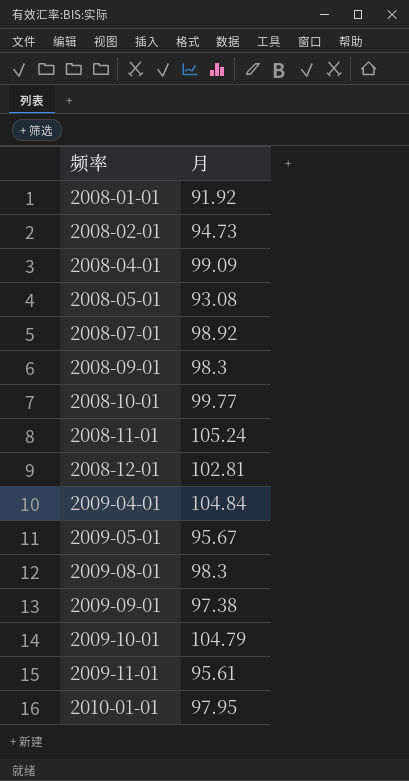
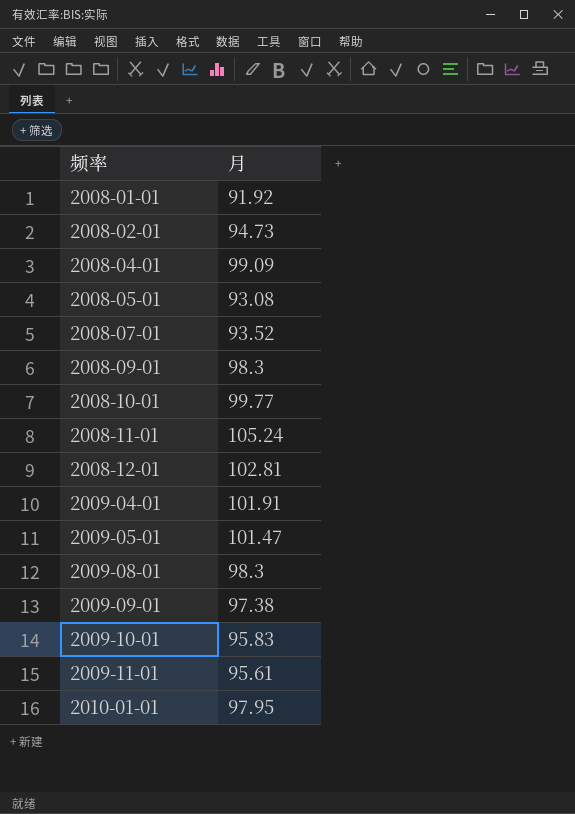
2008-07-01 | 月: 98.92 -> 93.52
2009-04-01 | 月: 104.84 -> 101.91
2009-05-01 | 月: 95.67 -> 101.47
2009-10-01 | 月: 104.79 -> 95.83

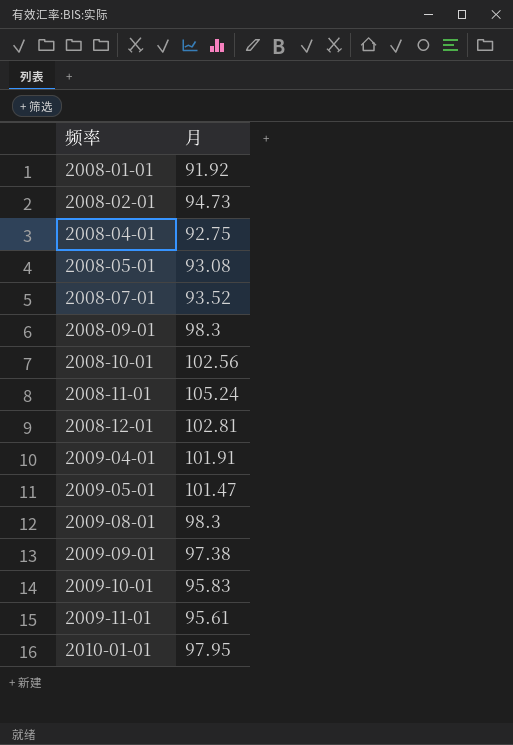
2008-04-01 | 月: 99.09 -> 92.75
2008-10-01 | 月: 99.77 -> 102.56

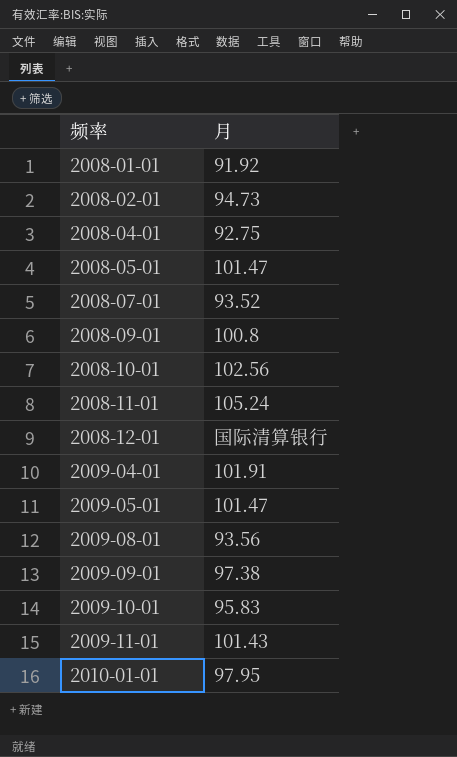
2008-05-01 | 月: 93.08 -> 101.47
2008-09-01 | 月: 98.3 -> 100.8
2008-12-01 | 月: 102.81 -> 国际清算银行
2009-08-01 | 月: 98.3 -> 93.56
2009-11-01 | 月: 95.61 -> 101.43

